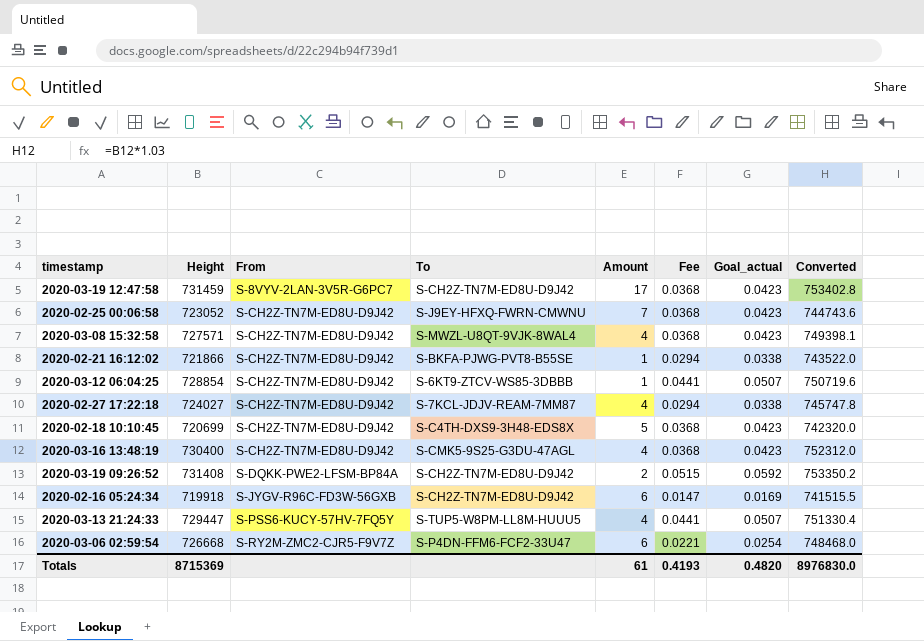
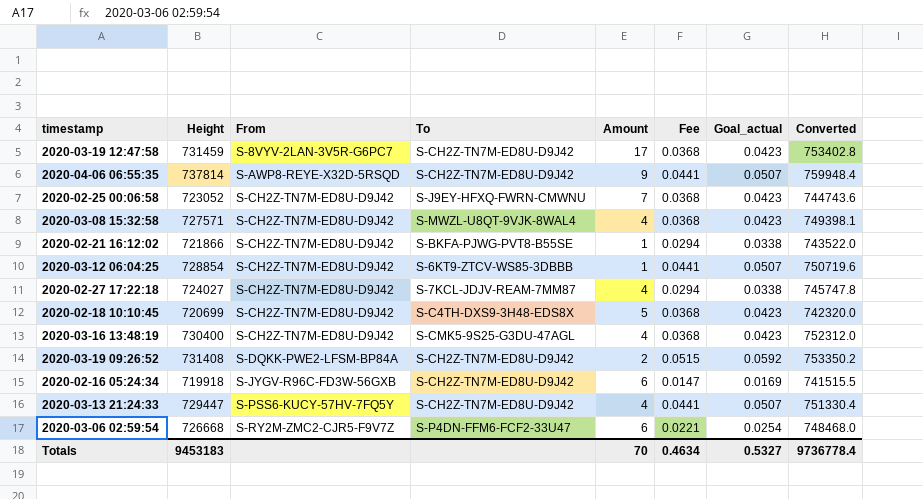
row 2020-04-06 06:55:35: none -> 737814 | S-AWP8-REYE-X32D-5RSQD | S-CH2Z-TN7M-ED8U-D9J42 | 9 | 0.0441 | 0.0507 | 759948.4
2020-03-13 21:24:33 | To: S-TUP5-W8PM-LL8M-HUUU5 -> S-CH2Z-TN7M-ED8U-D9J42
Totals | Height: 8715369 -> 9453183
Totals | Amount: 61 -> 70
Totals | Fee: 0.4193 -> 0.4634
Totals | Goal_actual: 0.4820 -> 0.5327
Totals | Converted: 8976830.0 -> 9736778.4

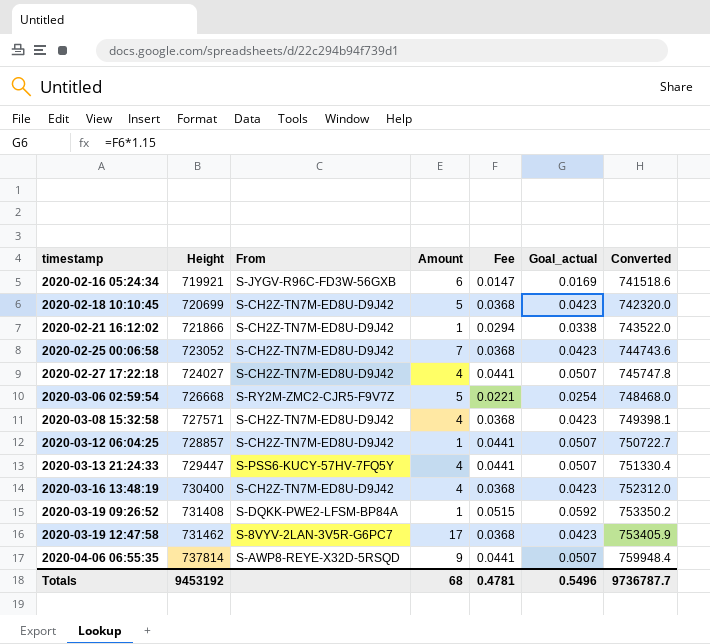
row order: From ascending -> timestamp ascending
column To | position: 4 -> none
2020-02-16 05:24:34 | Height: 719918 -> 719921
2020-02-16 05:24:34 | Converted: 741515.5 -> 741518.6
2020-02-27 17:22:18 | Fee: 0.0294 -> 0.0441
2020-02-27 17:22:18 | Goal_actual: 0.0338 -> 0.0507
2020-03-06 02:59:54 | Amount: 6 -> 5
2020-03-12 06:04:25 | Height: 728854 -> 728857
2020-03-12 06:04:25 | Converted: 750719.6 -> 750722.7
2020-03-19 09:26:52 | Amount: 2 -> 1
2020-03-19 12:47:58 | Height: 731459 -> 731462
2020-03-19 12:47:58 | Converted: 753402.8 -> 753405.9
Totals | Height: 9453183 -> 9453192
Totals | Amount: 70 -> 68
Totals | Fee: 0.4634 -> 0.4781
Totals | Goal_actual: 0.5327 -> 0.5496
Totals | Converted: 9736778.4 -> 9736787.7

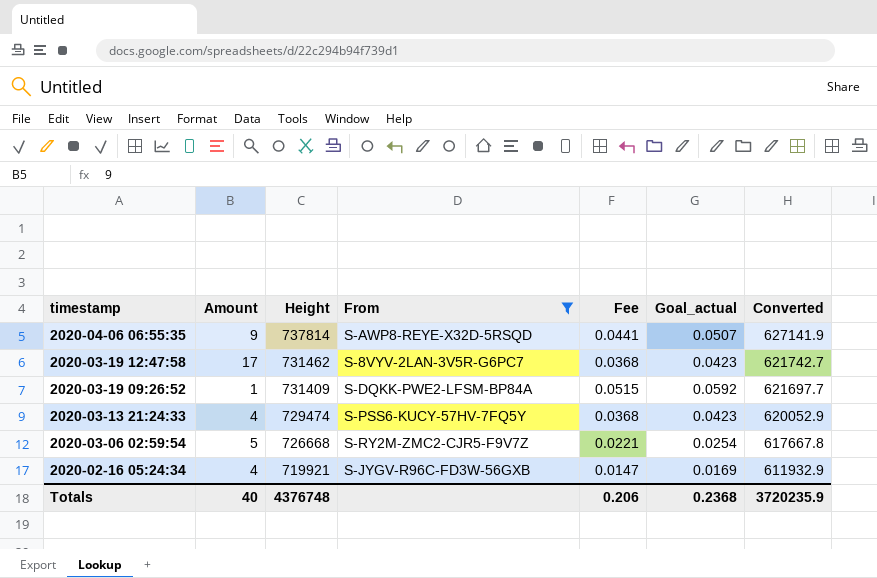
filter: none -> From != S-CH2Z-TN7M-ED8U-D9J42
row order: timestamp ascending -> timestamp descending
column Amount | position: 4 -> 2
column Converted | formula: [Height] * 1.03 -> [Height] * 0.85
2020-03-19 09:26:52 | Height: 731408 -> 731409
2020-03-13 21:24:33 | Height: 729447 -> 729474
2020-03-13 21:24:33 | Fee: 0.0441 -> 0.0368
2020-03-13 21:24:33 | Goal_actual: 0.0507 -> 0.0423
2020-02-16 05:24:34 | Amount: 6 -> 4
Totals | Amount: 68 -> 40
Totals | Height: 9453192 -> 4376748
Totals | Fee: 0.4781 -> 0.206
Totals | Goal_actual: 0.5496 -> 0.2368
Totals | Converted: 9736787.7 -> 3720235.9

